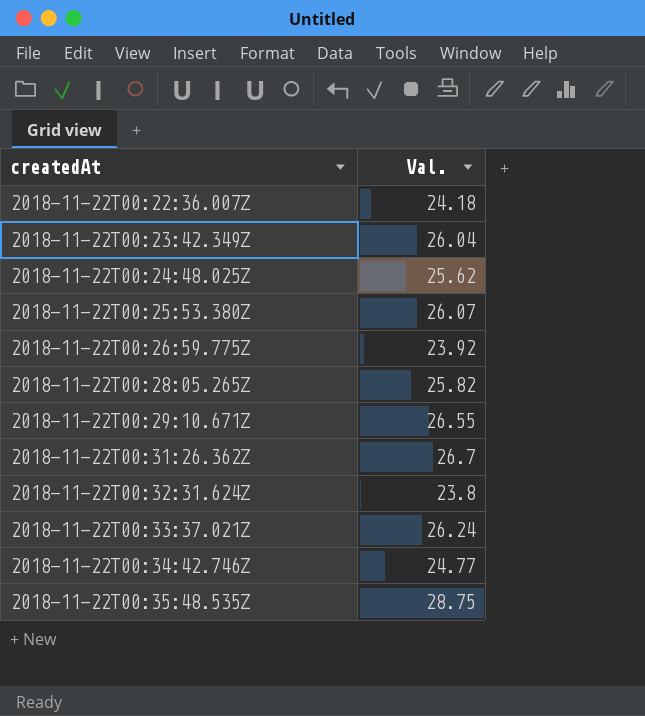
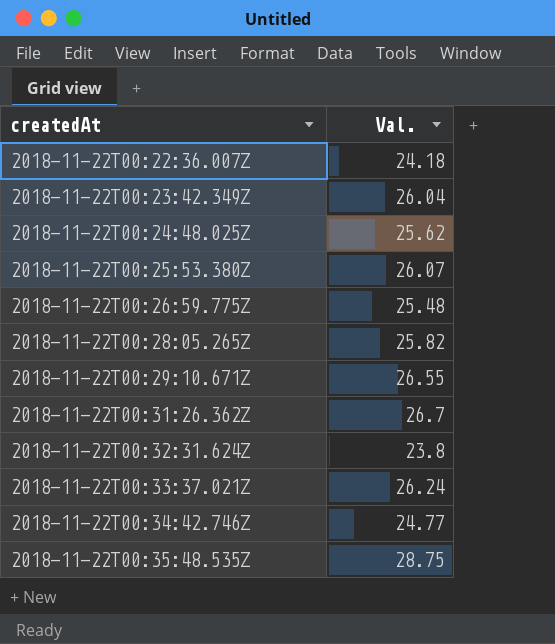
2018-11-22T00:26:59.775Z | Val.: 23.92 -> 25.48

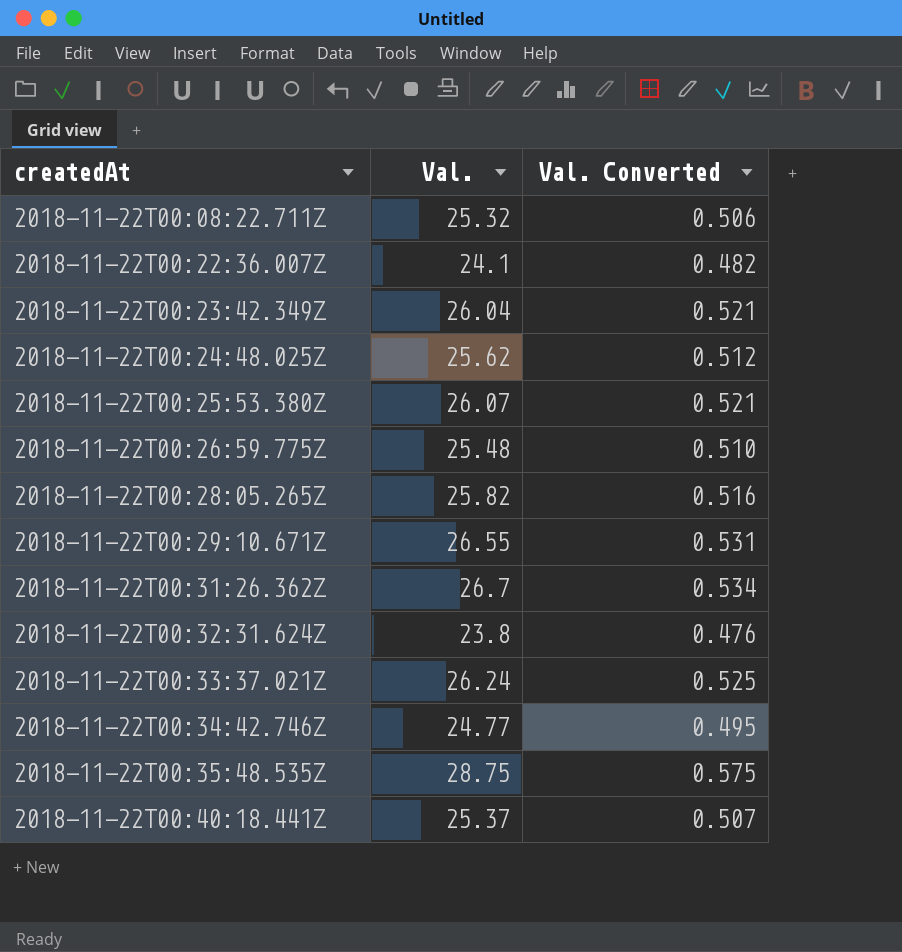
column Val. Converted | formula: none -> [Val.] * 0.02
row 2018-11-22T00:08:22.711Z: none -> 25.32 | 0.506
2018-11-22T00:22:36.007Z | Val.: 24.18 -> 24.1
row 2018-11-22T00:40:18.441Z: none -> 25.37 | 0.507

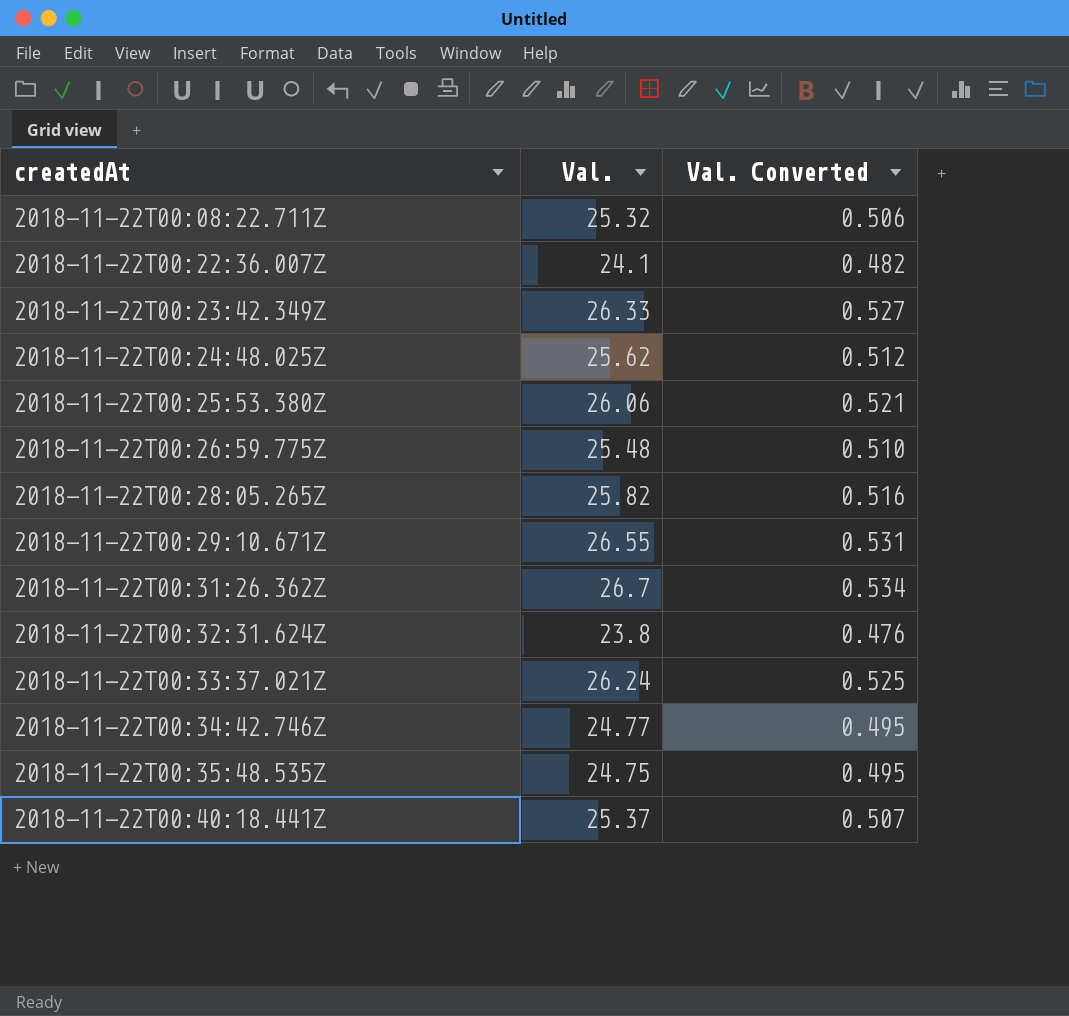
2018-11-22T00:23:42.349Z | Val.: 26.04 -> 26.33
2018-11-22T00:23:42.349Z | Val. Converted: 0.521 -> 0.527
2018-11-22T00:25:53.380Z | Val.: 26.07 -> 26.06
2018-11-22T00:35:48.535Z | Val.: 28.75 -> 24.75
2018-11-22T00:35:48.535Z | Val. Converted: 0.575 -> 0.495

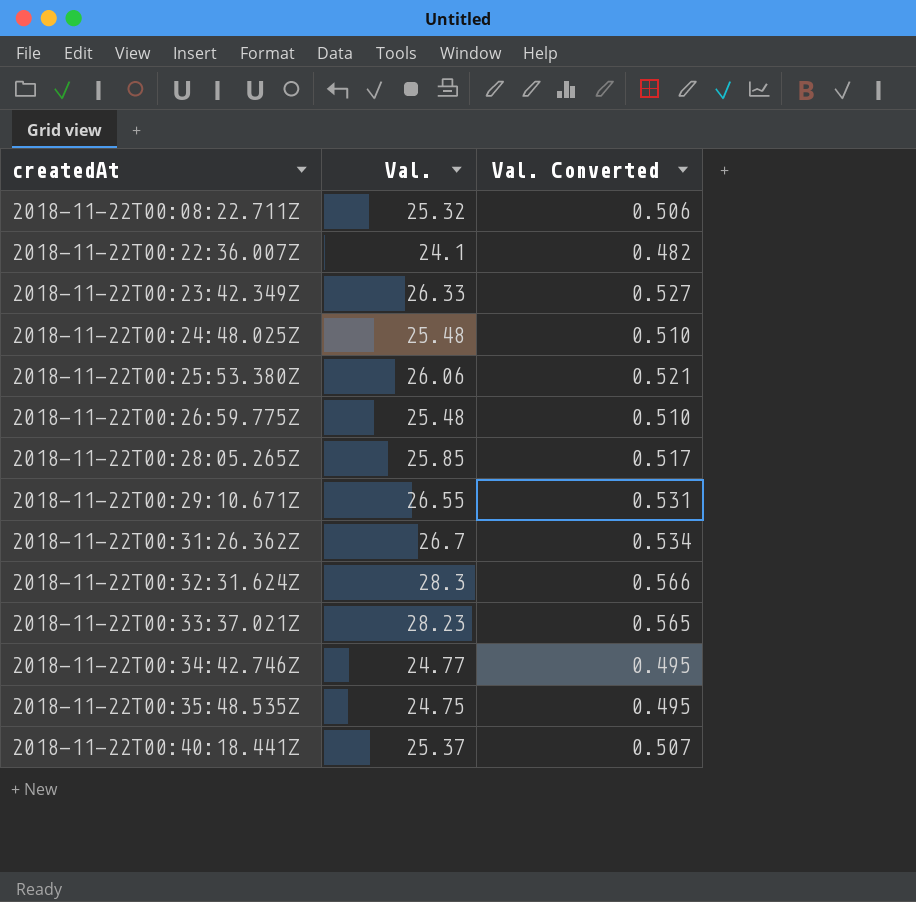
2018-11-22T00:24:48.025Z | Val.: 25.62 -> 25.48
2018-11-22T00:24:48.025Z | Val. Converted: 0.512 -> 0.510
2018-11-22T00:28:05.265Z | Val.: 25.82 -> 25.85
2018-11-22T00:28:05.265Z | Val. Converted: 0.516 -> 0.517
2018-11-22T00:32:31.624Z | Val.: 23.8 -> 28.3
2018-11-22T00:32:31.624Z | Val. Converted: 0.476 -> 0.566
2018-11-22T00:33:37.021Z | Val.: 26.24 -> 28.23
2018-11-22T00:33:37.021Z | Val. Converted: 0.525 -> 0.565

